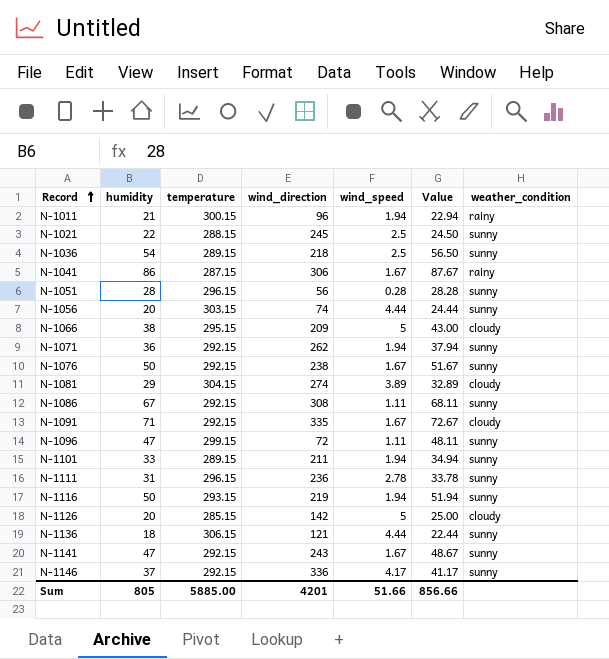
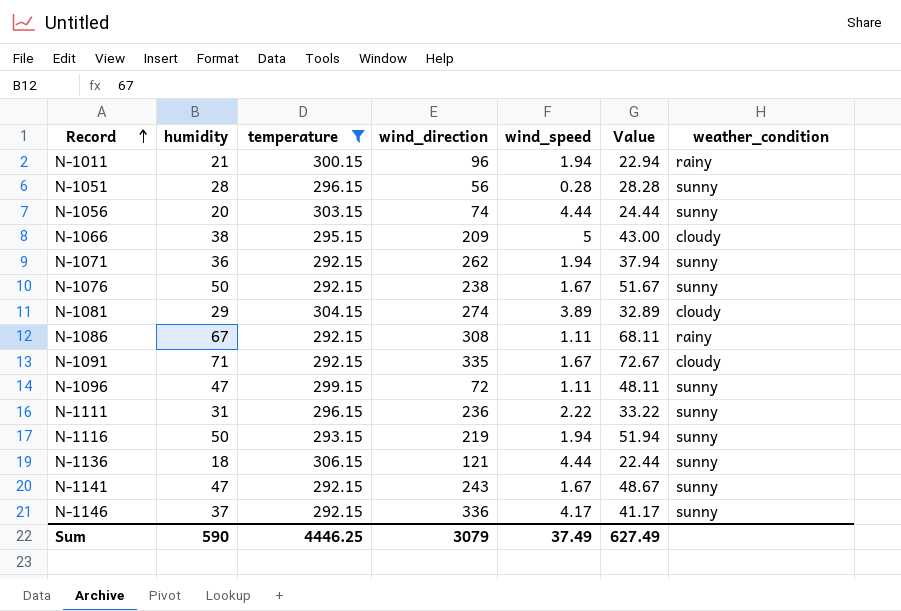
filter: none -> temperature >= 292.15
N-1086 | weather_condition: sunny -> rainy
N-1111 | wind_speed: 2.78 -> 2.22
N-1111 | Value: 33.78 -> 33.22
Sum | humidity: 805 -> 590
Sum | temperature: 5885.00 -> 4446.25
Sum | wind_direction: 4201 -> 3079
Sum | wind_speed: 51.66 -> 37.49
Sum | Value: 856.66 -> 627.49

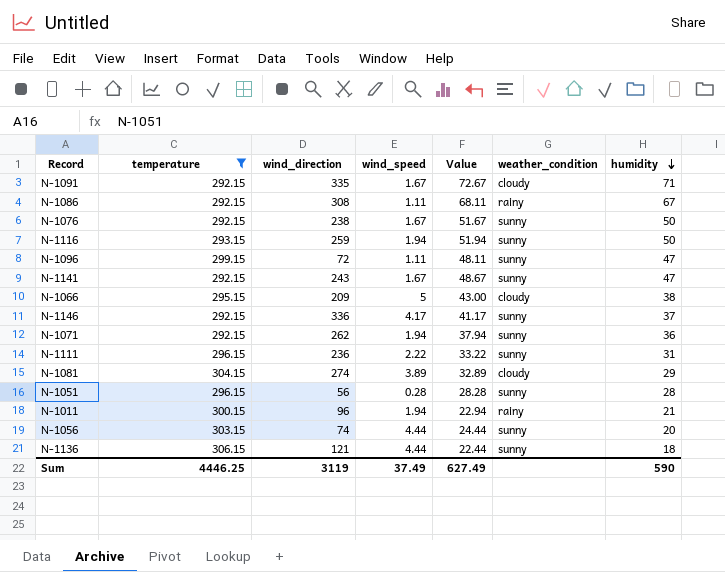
row order: Record ascending -> humidity descending
column humidity | position: 2 -> 7
N-1116 | wind_direction: 219 -> 259
Sum | wind_direction: 3079 -> 3119

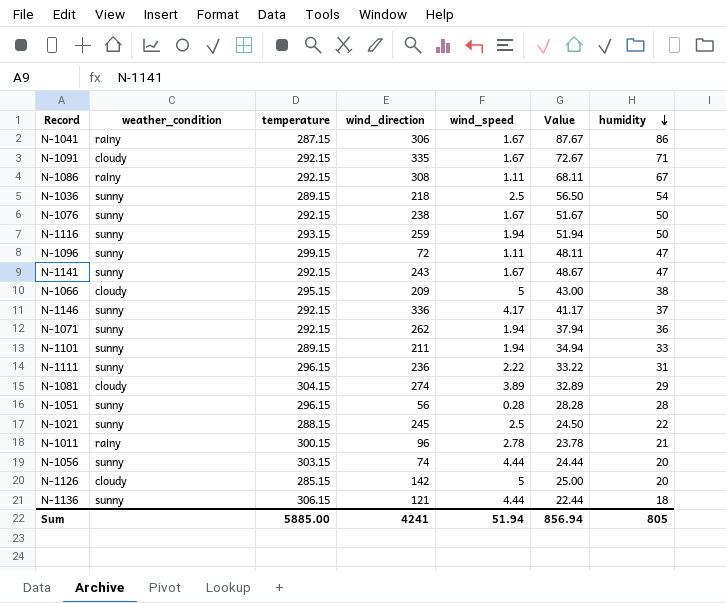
filter: temperature >= 292.15 -> none
column weather_condition | position: 6 -> 2
N-1011 | wind_speed: 1.94 -> 2.78
N-1011 | Value: 22.94 -> 23.78
Sum | temperature: 4446.25 -> 5885.00
Sum | wind_direction: 3119 -> 4241
Sum | wind_speed: 37.49 -> 51.94
Sum | Value: 627.49 -> 856.94
Sum | humidity: 590 -> 805

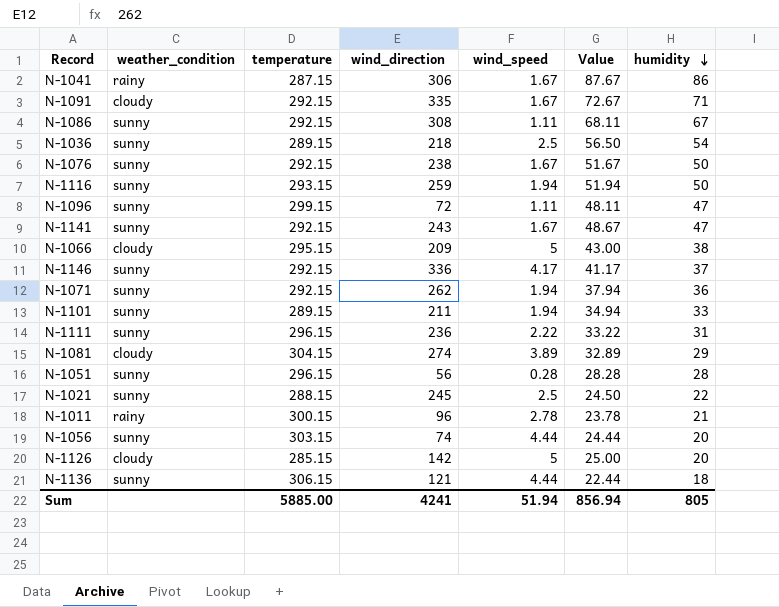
N-1086 | weather_condition: rainy -> sunny

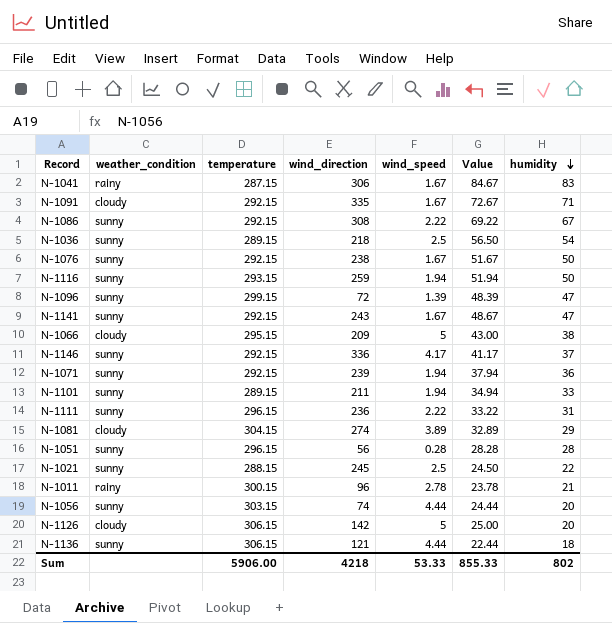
N-1041 | Value: 87.67 -> 84.67
N-1041 | humidity: 86 -> 83
N-1086 | wind_speed: 1.11 -> 2.22
N-1086 | Value: 68.11 -> 69.22
N-1096 | wind_speed: 1.11 -> 1.39
N-1096 | Value: 48.11 -> 48.39
N-1071 | wind_direction: 262 -> 239
N-1126 | temperature: 285.15 -> 306.15
Sum | temperature: 5885.00 -> 5906.00
Sum | wind_direction: 4241 -> 4218
Sum | wind_speed: 51.94 -> 53.33
Sum | Value: 856.94 -> 855.33
Sum | humidity: 805 -> 802

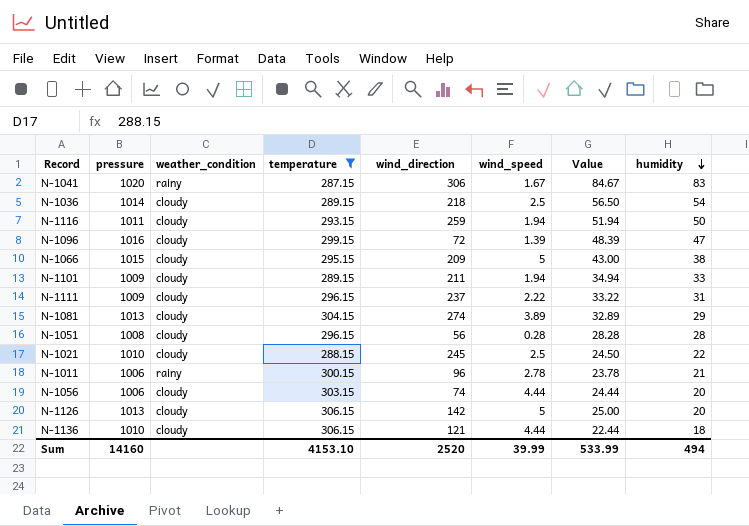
filter: none -> temperature != 292.15
column pressure | position: none -> 2
N-1036 | weather_condition: sunny -> cloudy
N-1116 | weather_condition: sunny -> cloudy
N-1096 | weather_condition: sunny -> cloudy
N-1101 | weather_condition: sunny -> cloudy
N-1111 | weather_condition: sunny -> cloudy
N-1111 | wind_direction: 236 -> 237
N-1051 | weather_condition: sunny -> cloudy
N-1021 | weather_condition: sunny -> cloudy
N-1056 | weather_condition: sunny -> cloudy
N-1136 | weather_condition: sunny -> cloudy
Sum | temperature: 5906.00 -> 4153.10
Sum | wind_direction: 4218 -> 2520
Sum | wind_speed: 53.33 -> 39.99
Sum | Value: 855.33 -> 533.99
Sum | humidity: 802 -> 494

